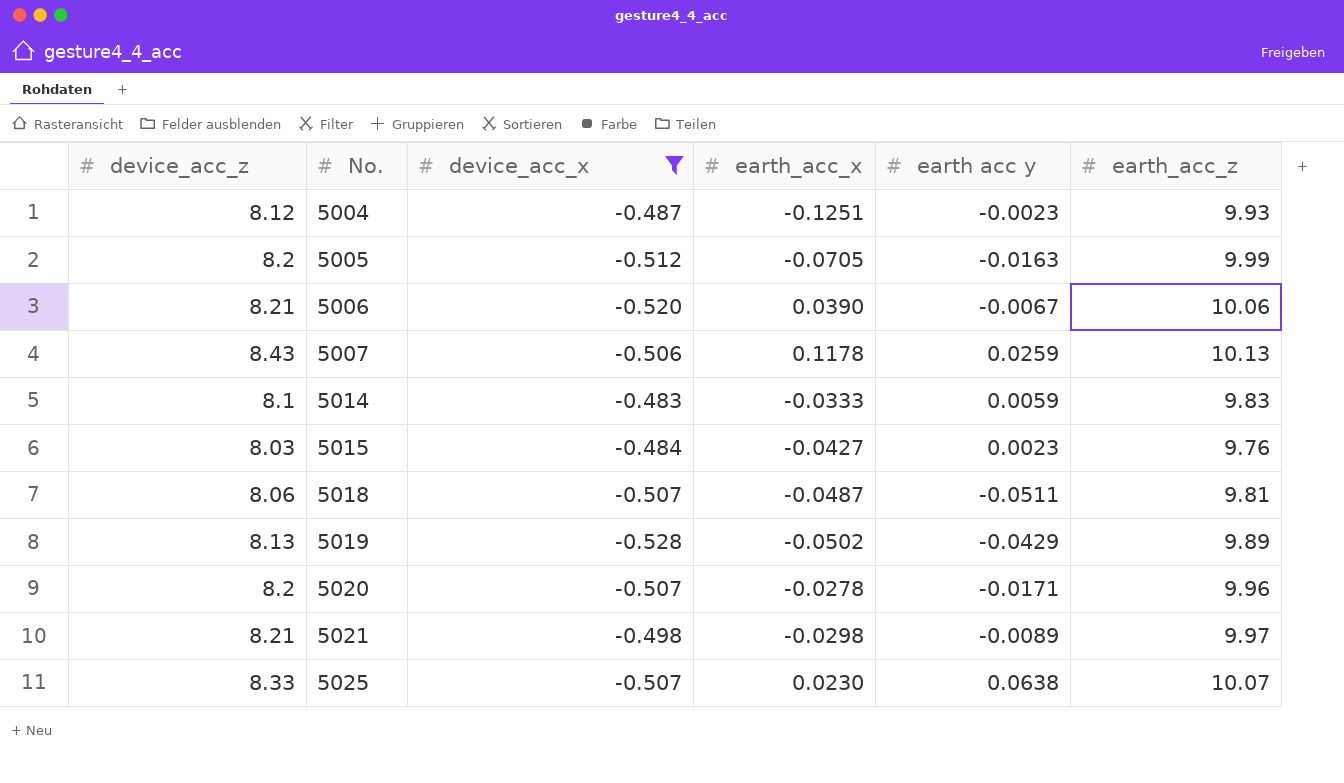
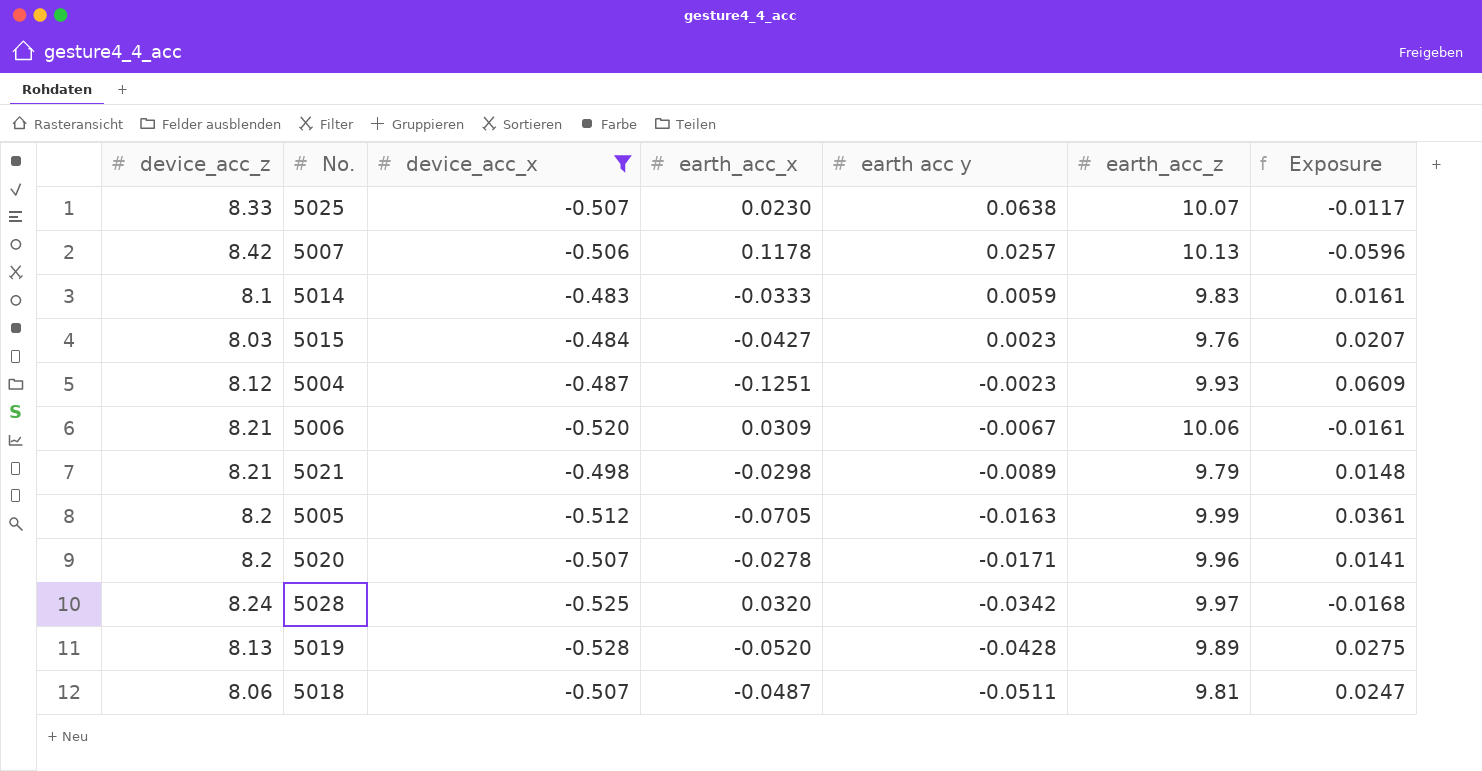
row order: No. ascending -> earth acc y descending
column Exposure | formula: none -> [device_acc_x] * [earth_acc_x]
5007 | device_acc_z: 8.43 -> 8.42
5007 | earth acc y: 0.0259 -> 0.0257
5006 | earth_acc_x: 0.0390 -> 0.0309
5021 | earth_acc_z: 9.97 -> 9.79
row 5028: none -> 8.24 | -0.525 | 0.0320 | -0.0342 | 9.97 | -0.0168
5019 | earth_acc_x: -0.0502 -> -0.0520
5019 | earth acc y: -0.0429 -> -0.0428

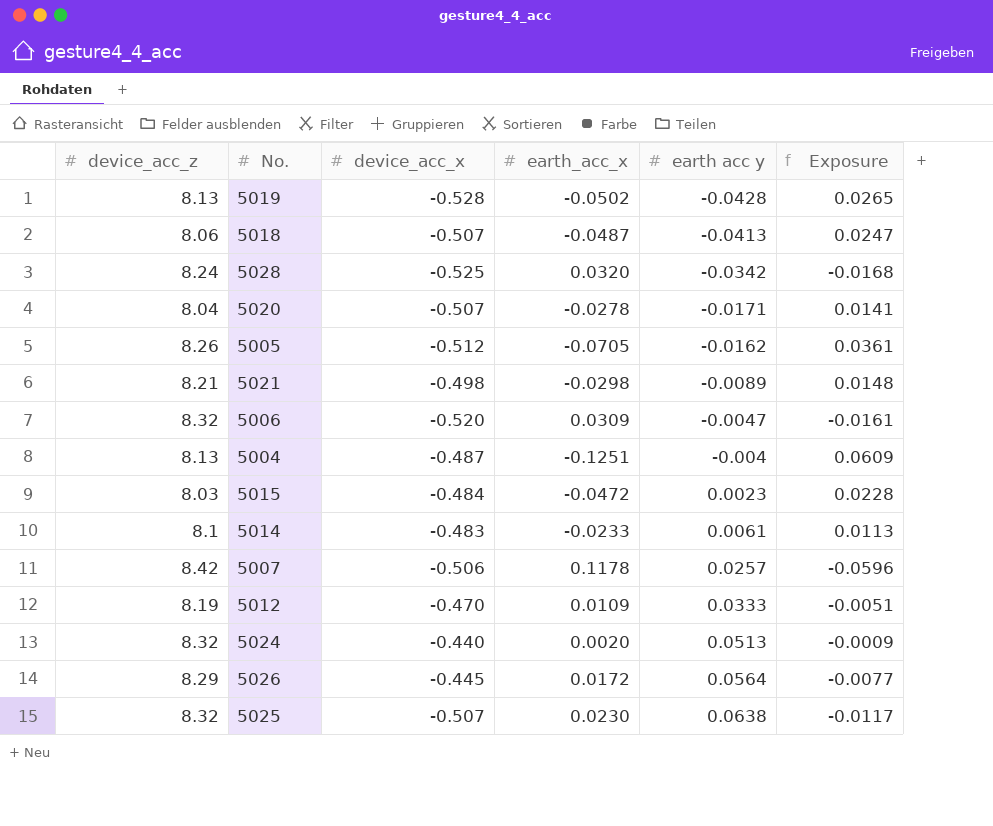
filter: device_acc_x <= -0.483 -> none
row order: earth acc y descending -> earth acc y ascending
column earth_acc_z | position: 6 -> none
5019 | earth_acc_x: -0.0520 -> -0.0502
5019 | Exposure: 0.0275 -> 0.0265
5018 | earth acc y: -0.0511 -> -0.0413
5020 | device_acc_z: 8.2 -> 8.04
5005 | device_acc_z: 8.2 -> 8.26
5005 | earth acc y: -0.0163 -> -0.0162
5006 | device_acc_z: 8.21 -> 8.32
5006 | earth acc y: -0.0067 -> -0.0047
5004 | device_acc_z: 8.12 -> 8.13
5004 | earth acc y: -0.0023 -> -0.004
5015 | earth_acc_x: -0.0427 -> -0.0472
5015 | Exposure: 0.0207 -> 0.0228
5014 | earth_acc_x: -0.0333 -> -0.0233
5014 | earth acc y: 0.0059 -> 0.0061
5014 | Exposure: 0.0161 -> 0.0113
5025 | device_acc_z: 8.33 -> 8.32

